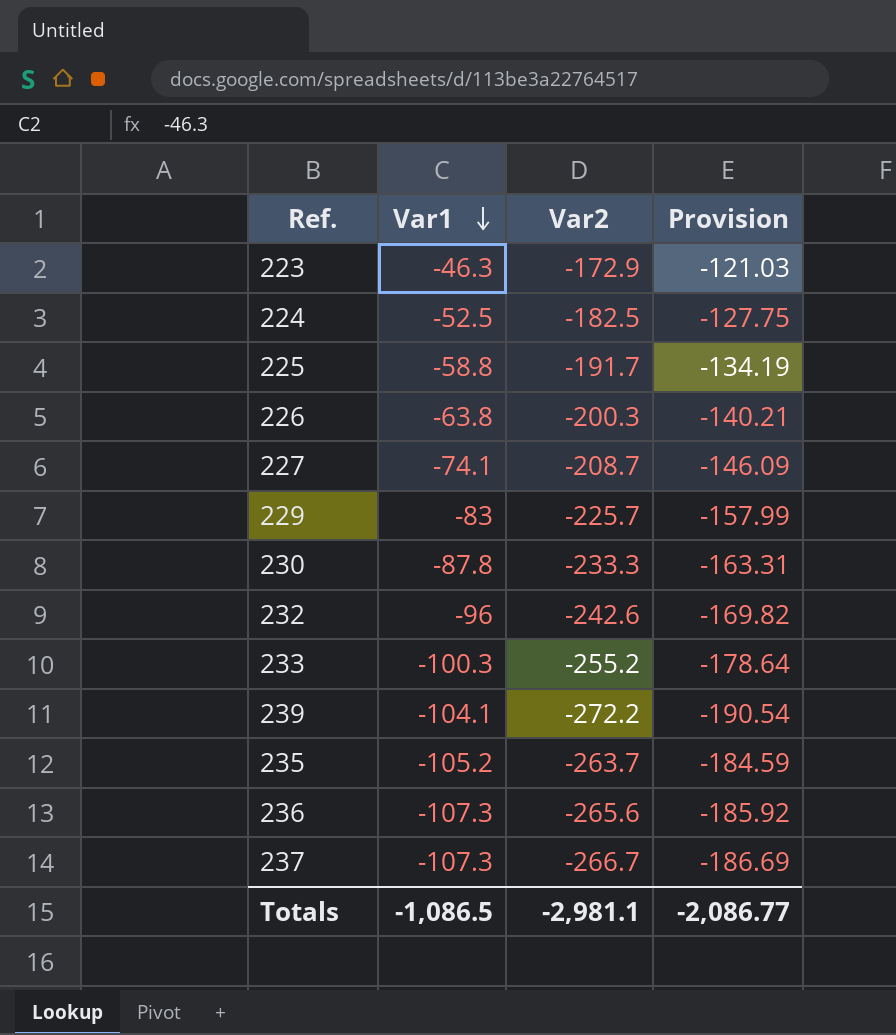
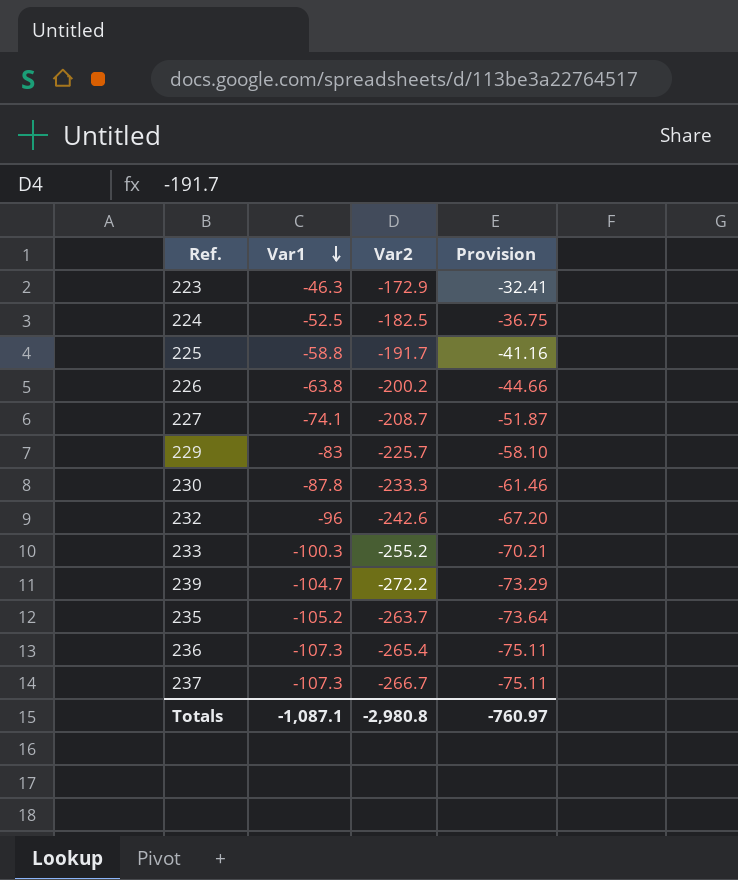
column Provision | formula: [Var2] * 0.7 -> [Var1] * 0.7
226 | Var2: -200.3 -> -200.2
239 | Var1: -104.1 -> -104.7
236 | Var2: -265.6 -> -265.4
Totals | Var1: -1,086.5 -> -1,087.1
Totals | Var2: -2,981.1 -> -2,980.8
Totals | Provision: -2,086.77 -> -760.97

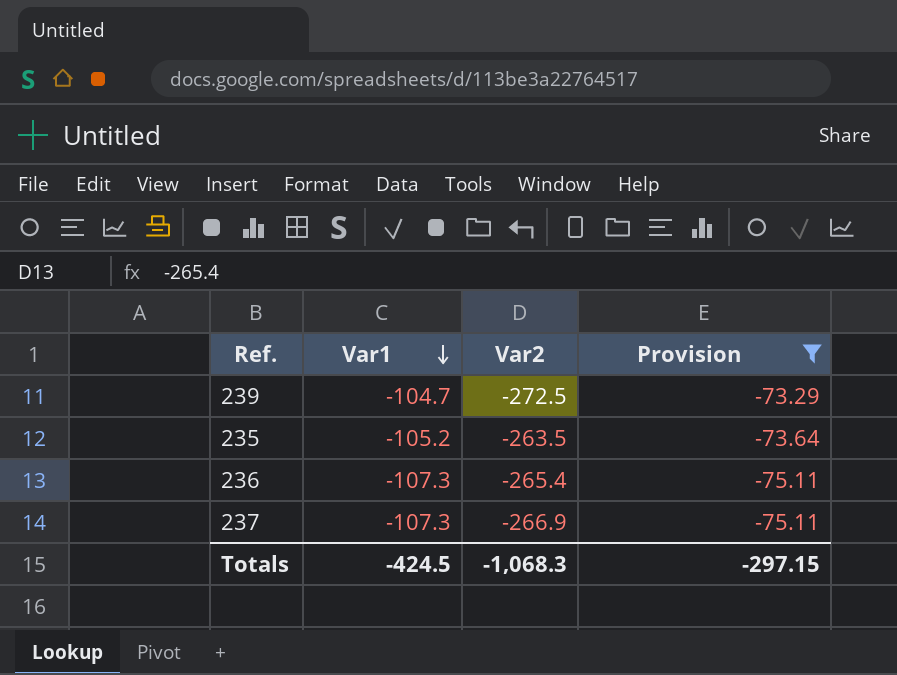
filter: none -> Provision <= -73.29
239 | Var2: -272.2 -> -272.5
235 | Var2: -263.7 -> -263.5
237 | Var2: -266.7 -> -266.9
Totals | Var1: -1,087.1 -> -424.5
Totals | Var2: -2,980.8 -> -1,068.3
Totals | Provision: -760.97 -> -297.15

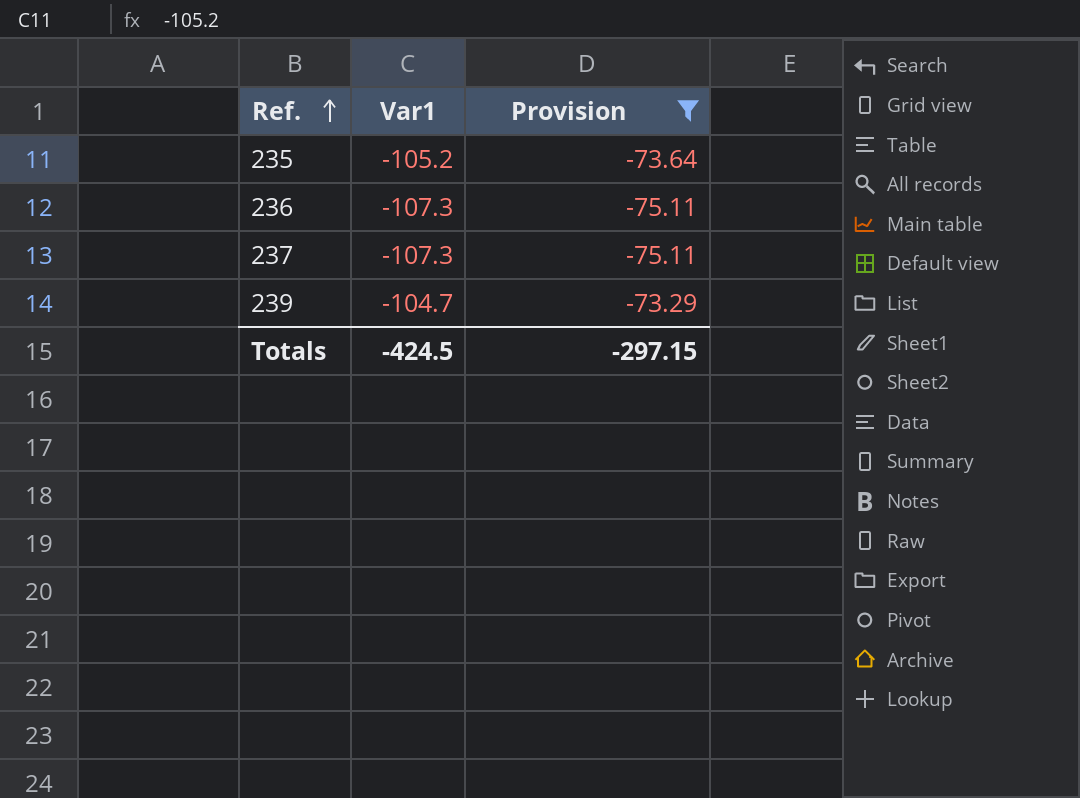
row order: Var1 descending -> Ref. ascending
column Var2 | position: 3 -> none

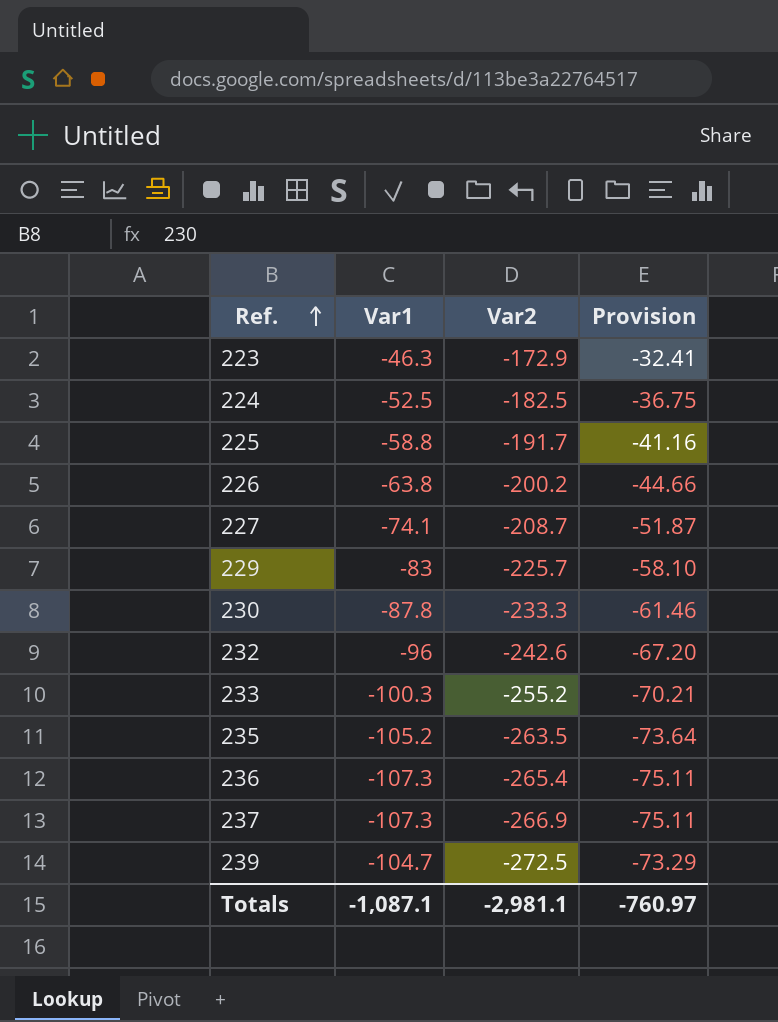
filter: Provision <= -73.29 -> none
column Var2 | position: none -> 3
Totals | Var1: -424.5 -> -1,087.1
Totals | Provision: -297.15 -> -760.97

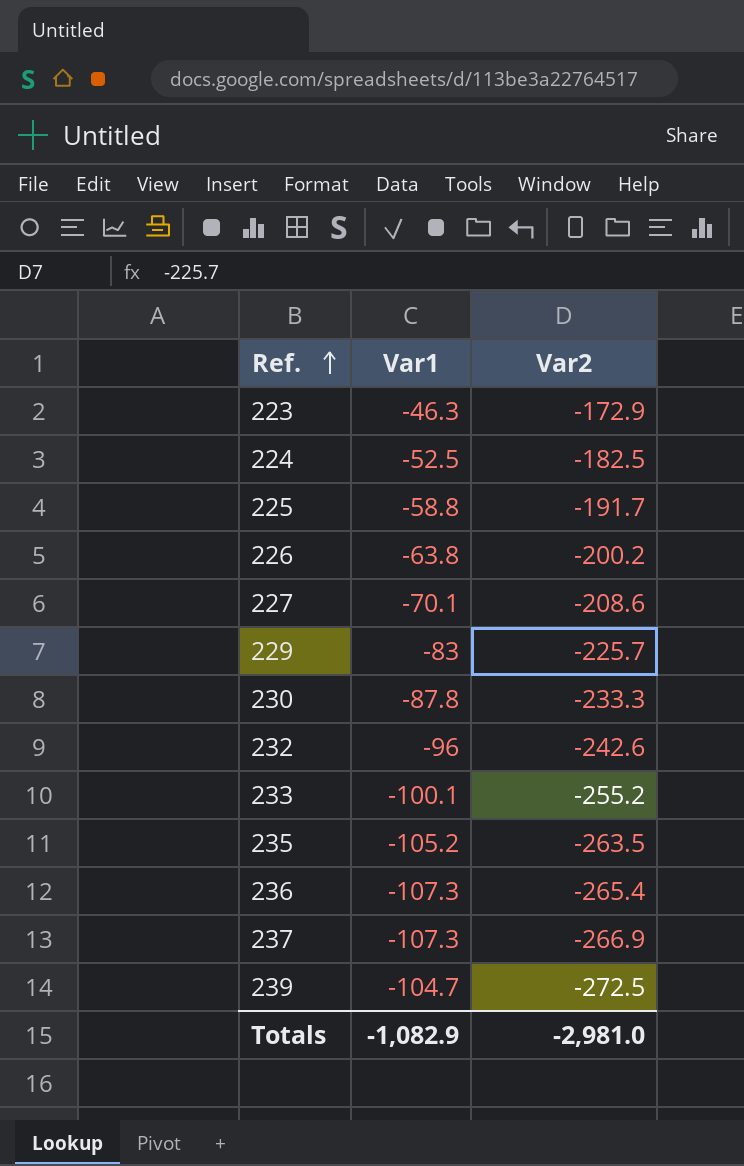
column Provision | formula: [Var1] * 0.7 -> none
227 | Var1: -74.1 -> -70.1
227 | Var2: -208.7 -> -208.6
233 | Var1: -100.3 -> -100.1
Totals | Var1: -1,087.1 -> -1,082.9
Totals | Var2: -2,981.1 -> -2,981.0

